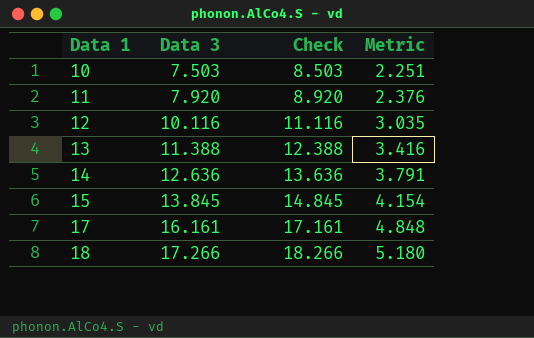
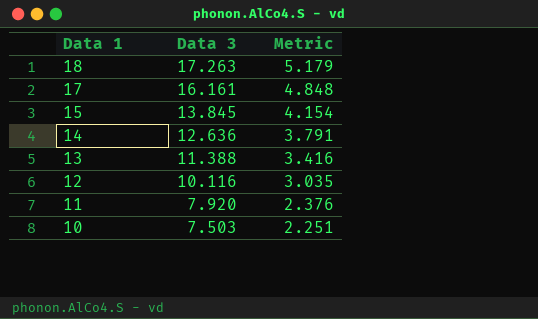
row order: Data 1 ascending -> Data 1 descending
column Check | formula: [Data 3] + 1 -> none
18 | Data 3: 17.266 -> 17.263
18 | Metric: 5.180 -> 5.179

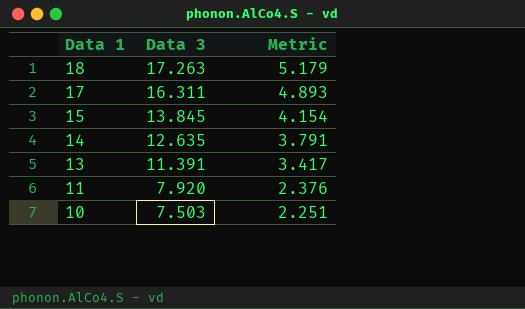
row 12: 10.116 | 3.035 -> none
17 | Data 3: 16.161 -> 16.311
17 | Metric: 4.848 -> 4.893
14 | Data 3: 12.636 -> 12.635
13 | Data 3: 11.388 -> 11.391
13 | Metric: 3.416 -> 3.417

